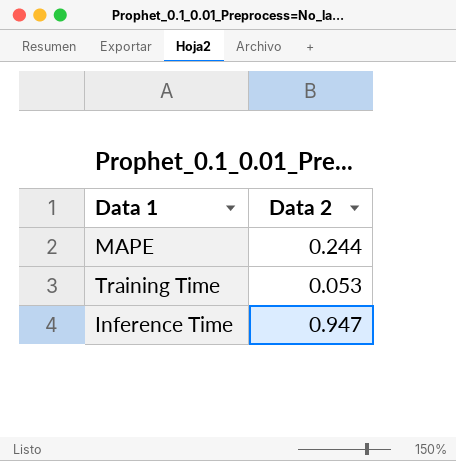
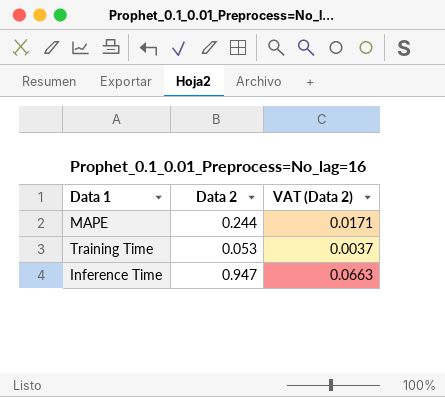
column VAT (Data 2) | formula: none -> [Data 2] * 0.07

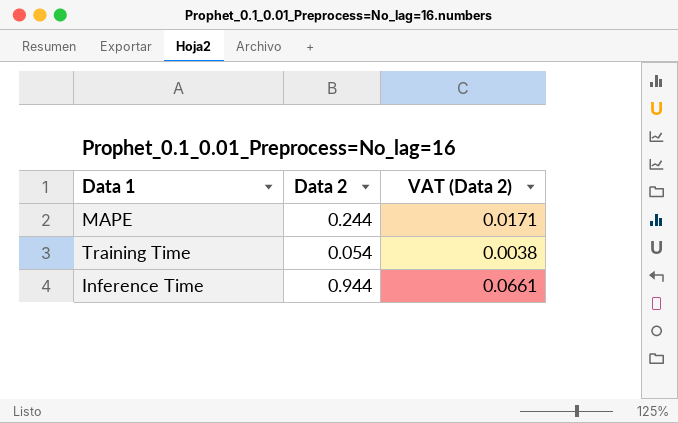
Training Time | Data 2: 0.053 -> 0.054
Training Time | VAT (Data 2): 0.0037 -> 0.0038
Inference Time | Data 2: 0.947 -> 0.944
Inference Time | VAT (Data 2): 0.0663 -> 0.0661

